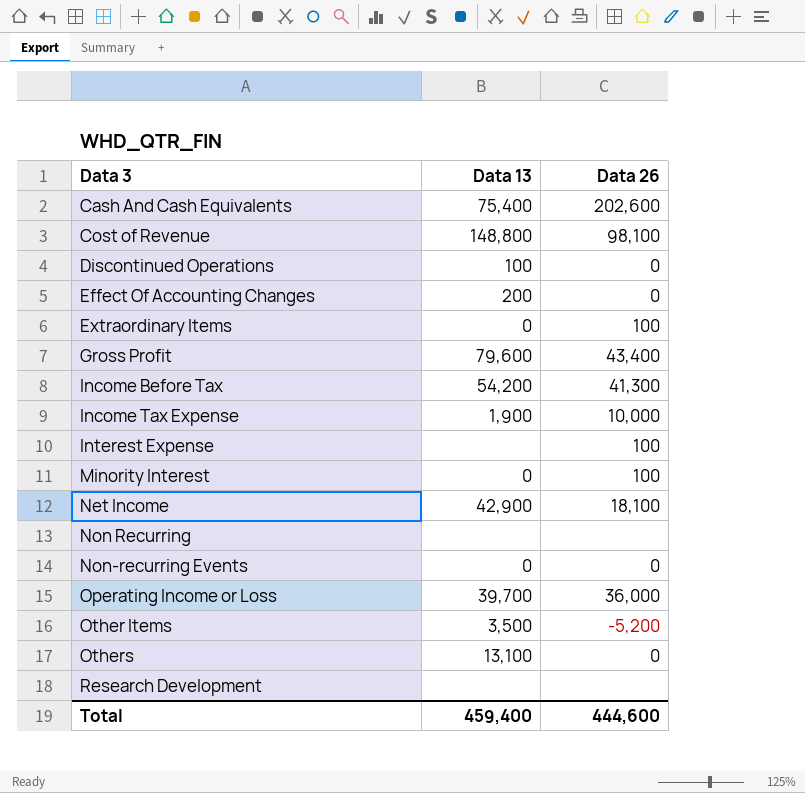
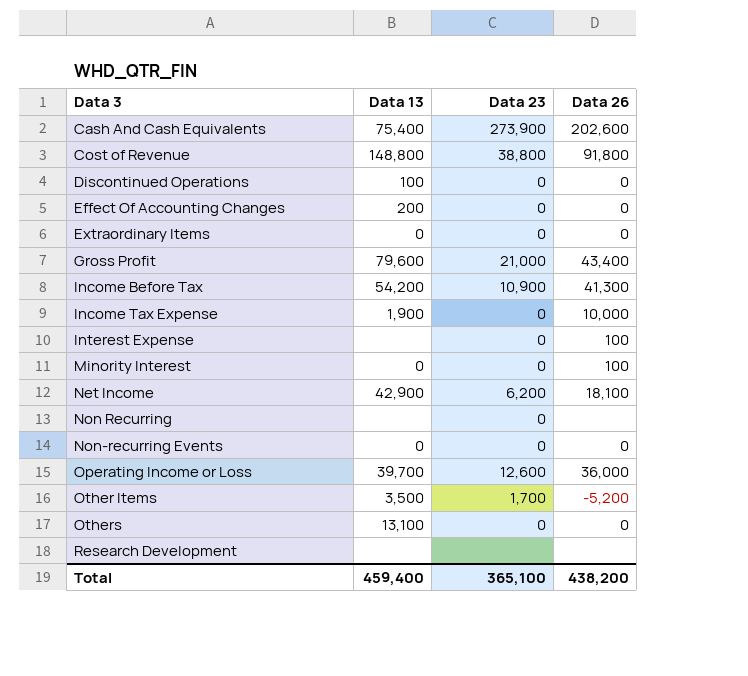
column Data 23 | position: none -> 3
Cost of Revenue | Data 26: 98,100 -> 91,800
Extraordinary Items | Data 26: 100 -> 0
Total | Data 26: 444,600 -> 438,200

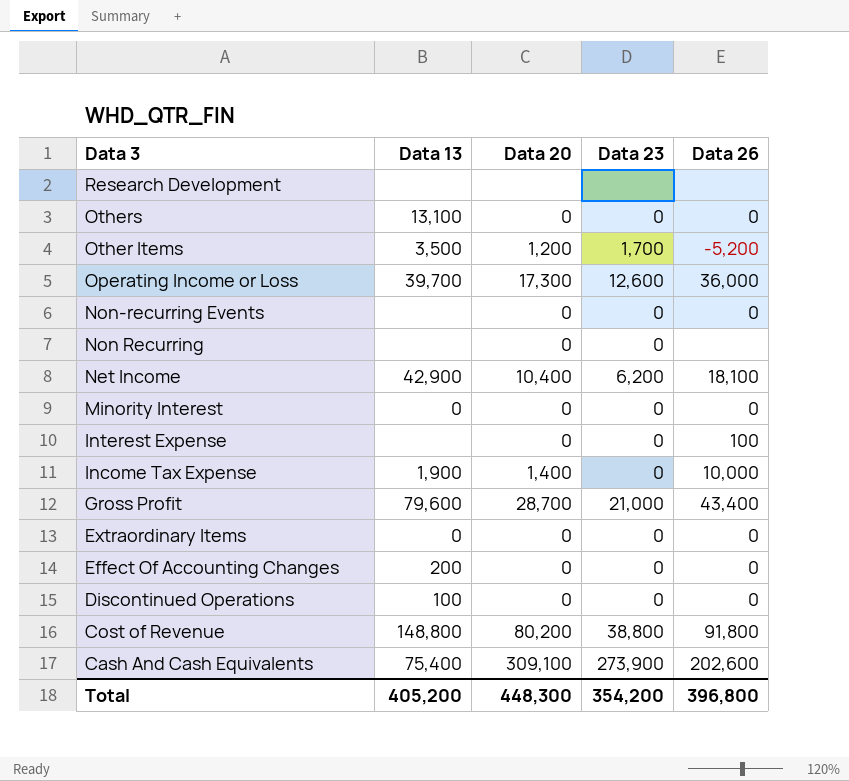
row order: Data 3 ascending -> Data 3 descending
column Data 20 | position: none -> 3
row Income Before Tax: 54,200 | 10,900 | 41,300 -> none
Non-recurring Events | Data 13: 0 -> none
Minority Interest | Data 26: 100 -> 0
Total | Data 13: 459,400 -> 405,200
Total | Data 23: 365,100 -> 354,200
Total | Data 26: 438,200 -> 396,800

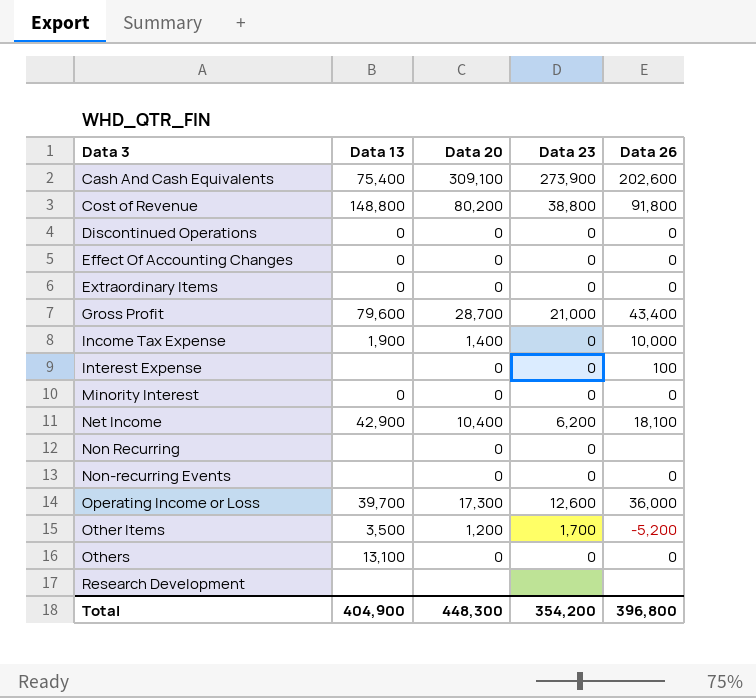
row order: Data 3 descending -> Data 3 ascending
Discontinued Operations | Data 13: 100 -> 0
Effect Of Accounting Changes | Data 13: 200 -> 0
Total | Data 13: 405,200 -> 404,900

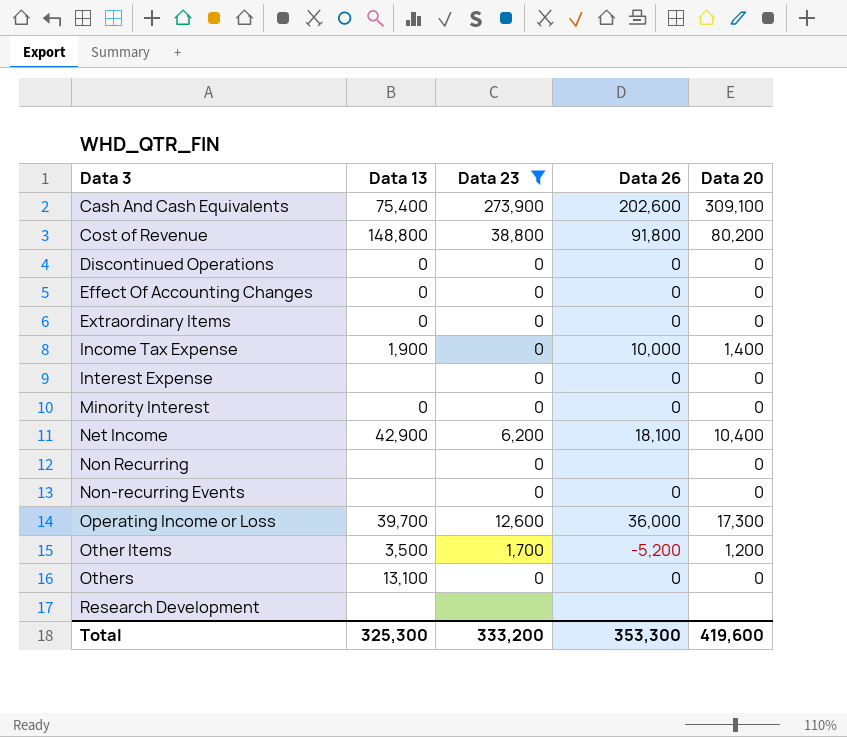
filter: none -> Data 23 != 21,000
column Data 20 | position: 3 -> 5
Interest Expense | Data 26: 100 -> 0
Total | Data 13: 404,900 -> 325,300
Total | Data 23: 354,200 -> 333,200
Total | Data 26: 396,800 -> 353,300
Total | Data 20: 448,300 -> 419,600

